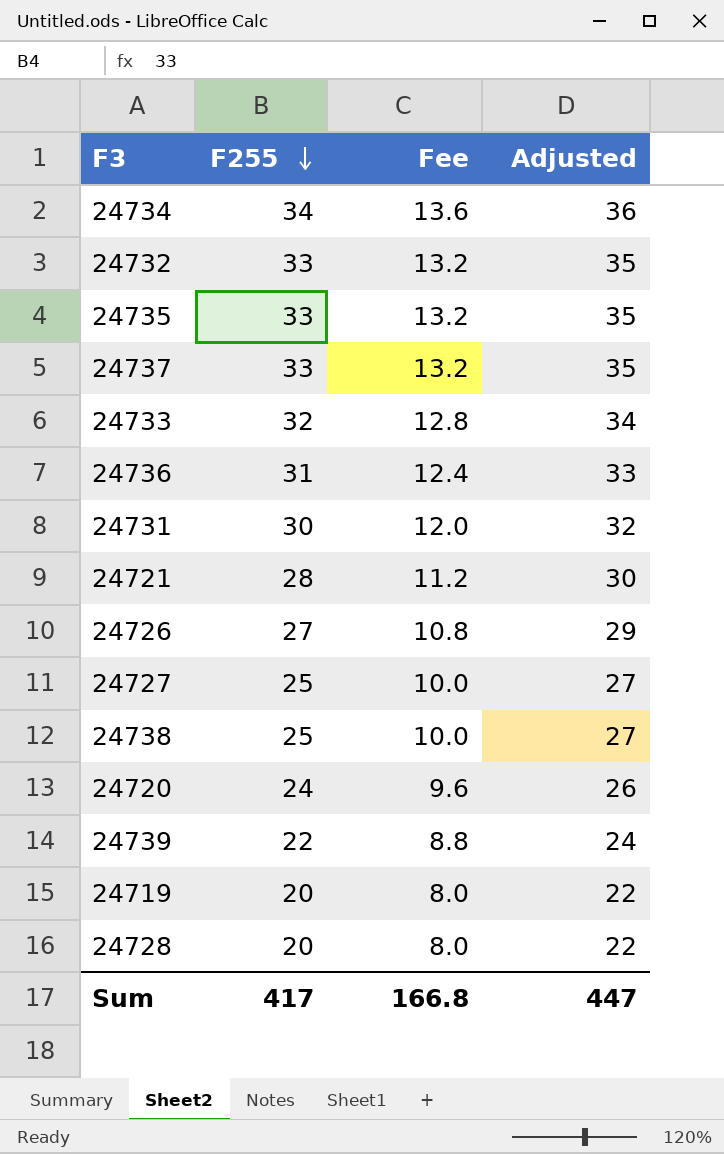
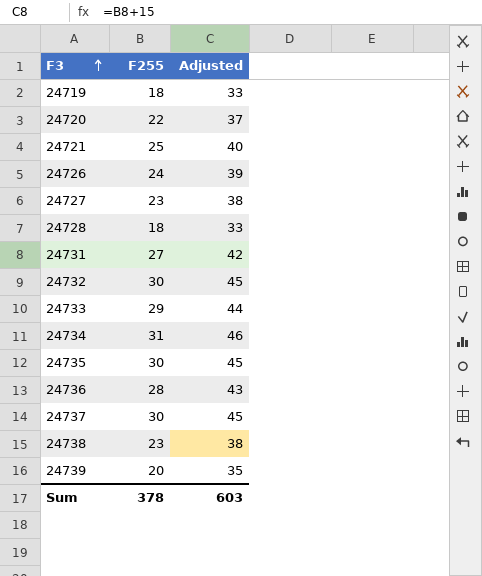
row order: F255 descending -> F3 ascending
column Fee | formula: [F255] * 0.4 -> none
column Adjusted | formula: [F255] + 2 -> [F255] + 15
24719 | F255: 20 -> 18
24720 | F255: 24 -> 22
24721 | F255: 28 -> 25
24726 | F255: 27 -> 24
24727 | F255: 25 -> 23
24728 | F255: 20 -> 18
24731 | F255: 30 -> 27
24732 | F255: 33 -> 30
24733 | F255: 32 -> 29
24734 | F255: 34 -> 31
24735 | F255: 33 -> 30
24736 | F255: 31 -> 28
24737 | F255: 33 -> 30
24738 | F255: 25 -> 23
24739 | F255: 22 -> 20
Sum | F255: 417 -> 378
Sum | Adjusted: 447 -> 603

